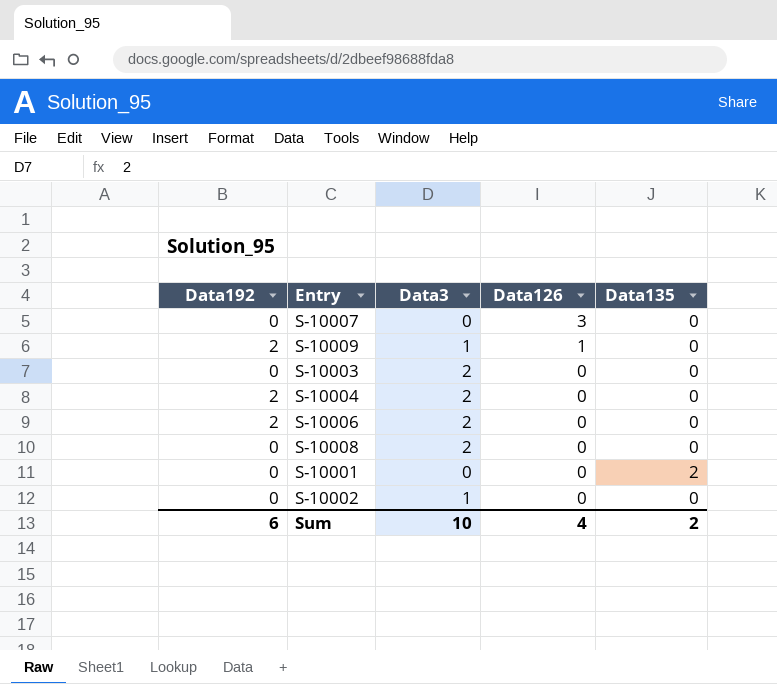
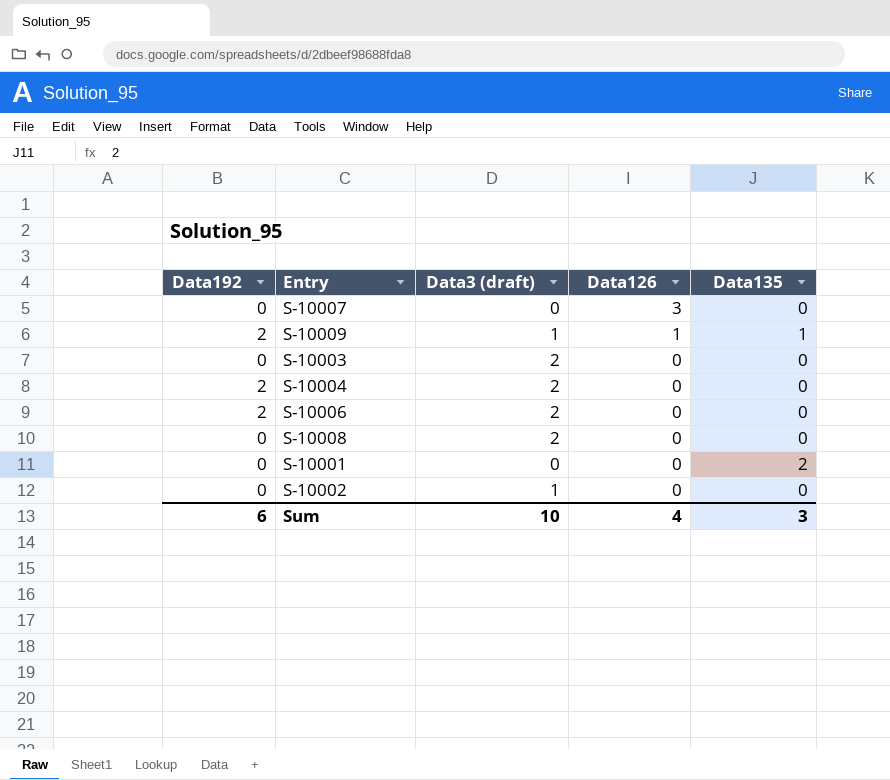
column name: Data3 -> Data3 (draft)
S-10009 | Data135: 0 -> 1
Sum | Data135: 2 -> 3

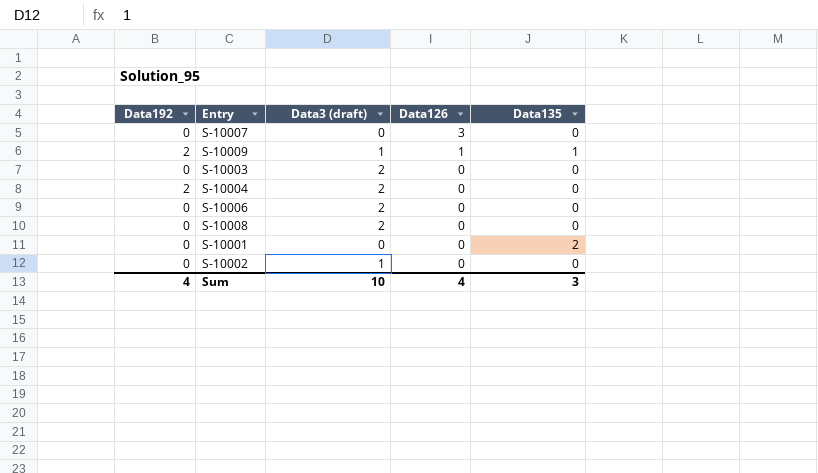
S-10006 | Data192: 2 -> 0
Sum | Data192: 6 -> 4

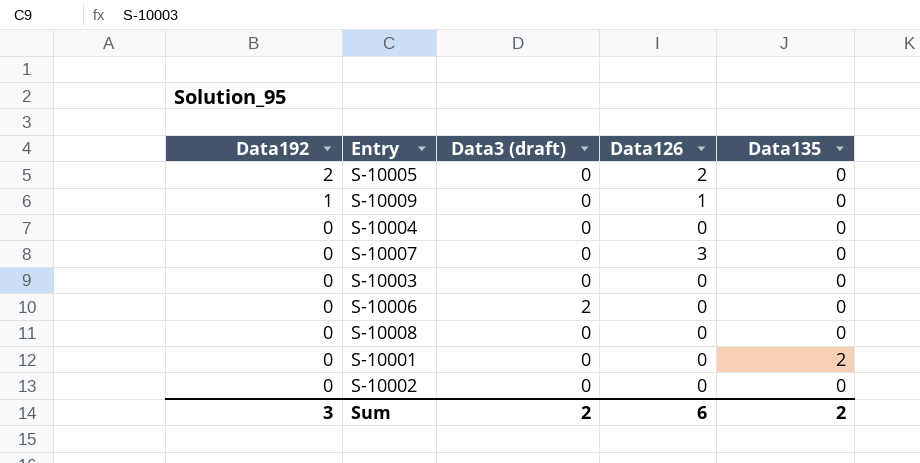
row order: Data126 descending -> Data192 descending
row S-10005: none -> 2 | 0 | 2 | 0
S-10009 | Data192: 2 -> 1
S-10009 | Data3 (draft): 1 -> 0
S-10009 | Data135: 1 -> 0
S-10004 | Data192: 2 -> 0
S-10004 | Data3 (draft): 2 -> 0
S-10003 | Data3 (draft): 2 -> 0
S-10008 | Data3 (draft): 2 -> 0
S-10002 | Data3 (draft): 1 -> 0
Sum | Data192: 4 -> 3
Sum | Data3 (draft): 10 -> 2
Sum | Data126: 4 -> 6
Sum | Data135: 3 -> 2

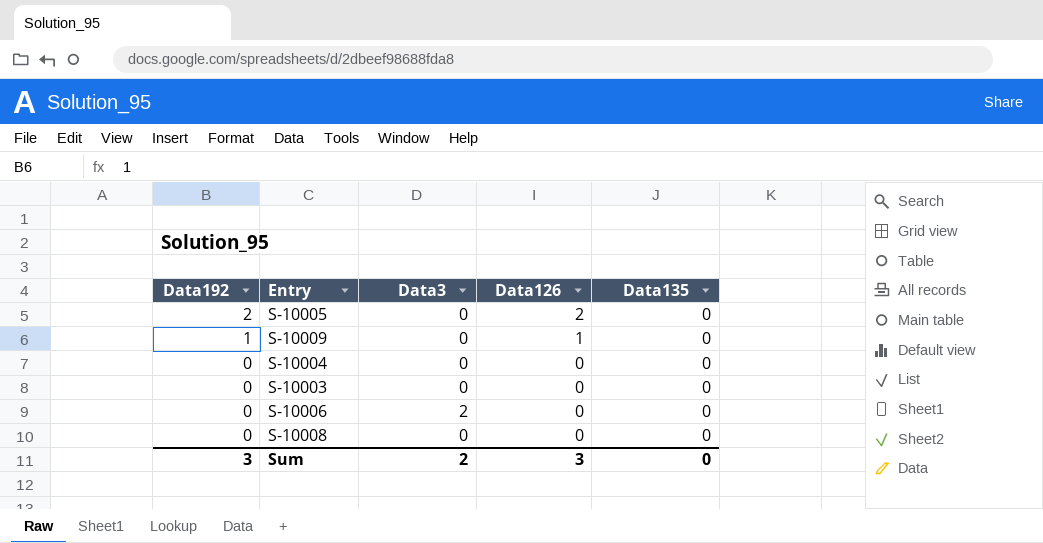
column name: Data3 (draft) -> Data3
row S-10007: 0 | 0 | 3 | 0 -> none
row S-10001: 0 | 0 | 0 | 2 -> none
row S-10002: 0 | 0 | 0 | 0 -> none
Sum | Data126: 6 -> 3
Sum | Data135: 2 -> 0

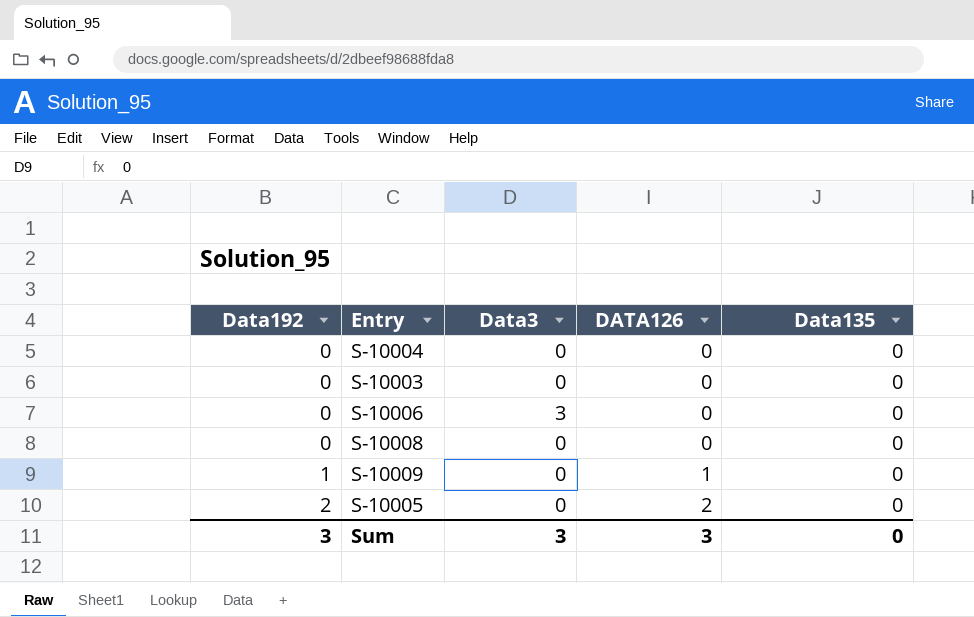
row order: Data192 descending -> Data192 ascending
column name: Data126 -> DATA126
S-10006 | Data3: 2 -> 3
Sum | Data3: 2 -> 3

